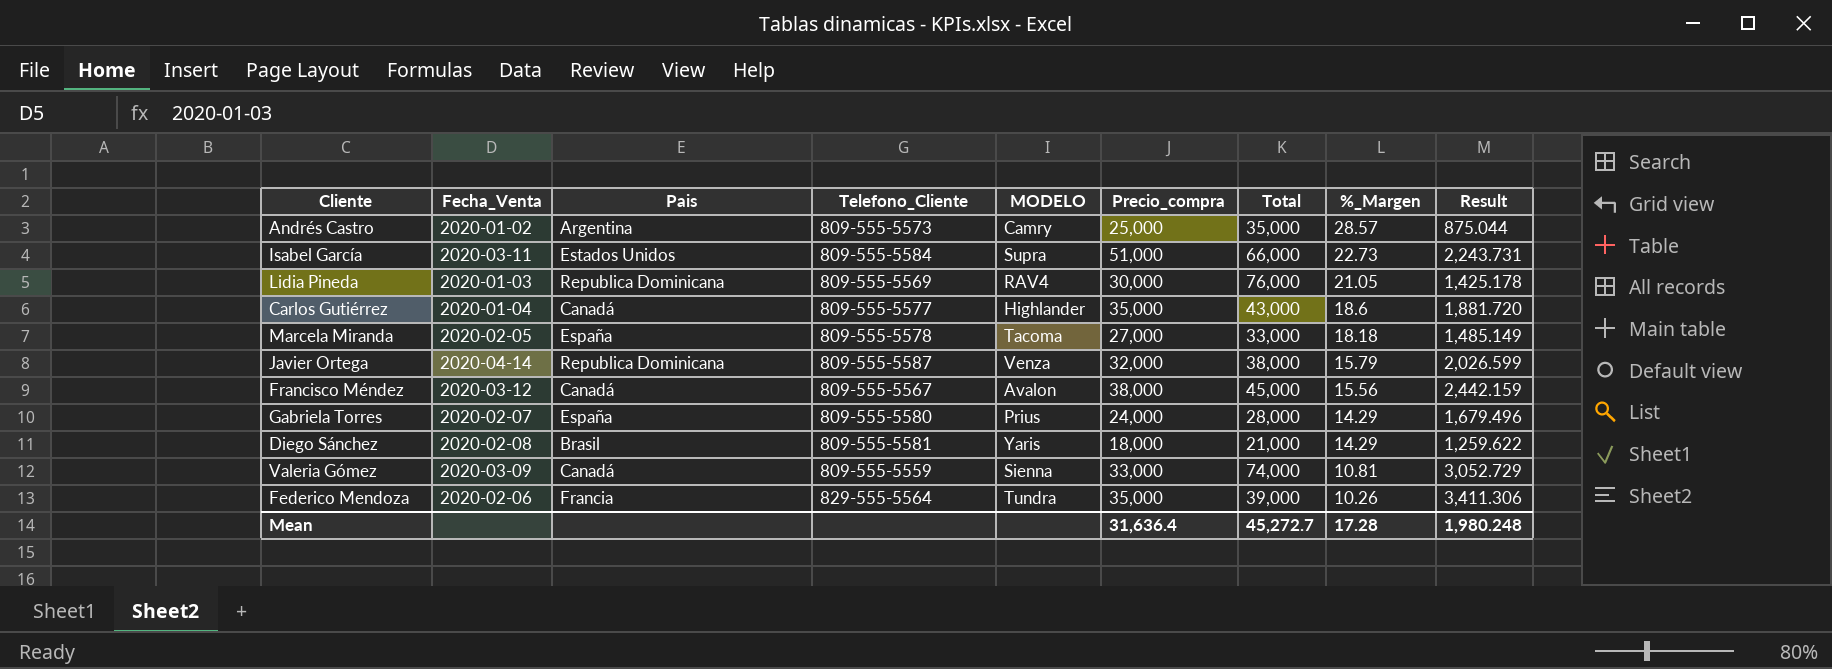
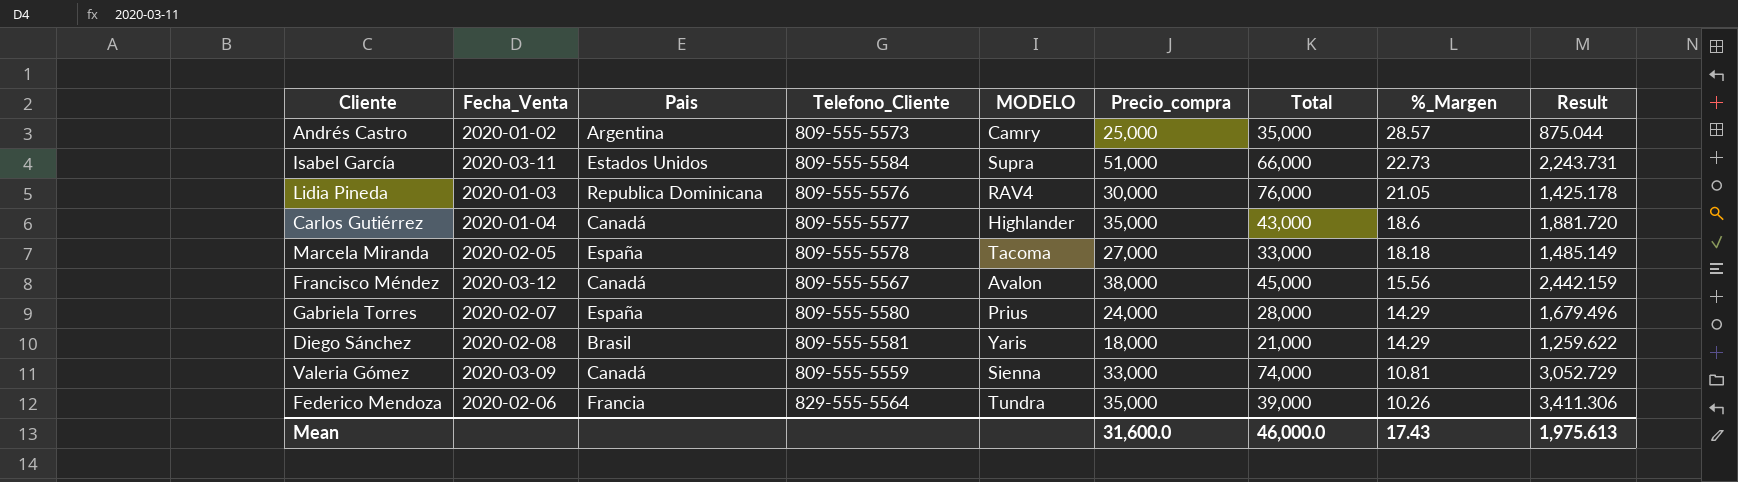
row Javier Ortega: 2020-04-14 | Republica Dominicana | 809-555-5587 | Venza | 32,000 | 38,000 | 15.79 | 2,026.599 -> none
Lidia Pineda | Telefono_Cliente: 809-555-5569 -> 809-555-5576
Mean | Precio_compra: 31,636.4 -> 31,600.0
Mean | Total: 45,272.7 -> 46,000.0
Mean | %_Margen: 17.28 -> 17.43
Mean | Result: 1,980.248 -> 1,975.613

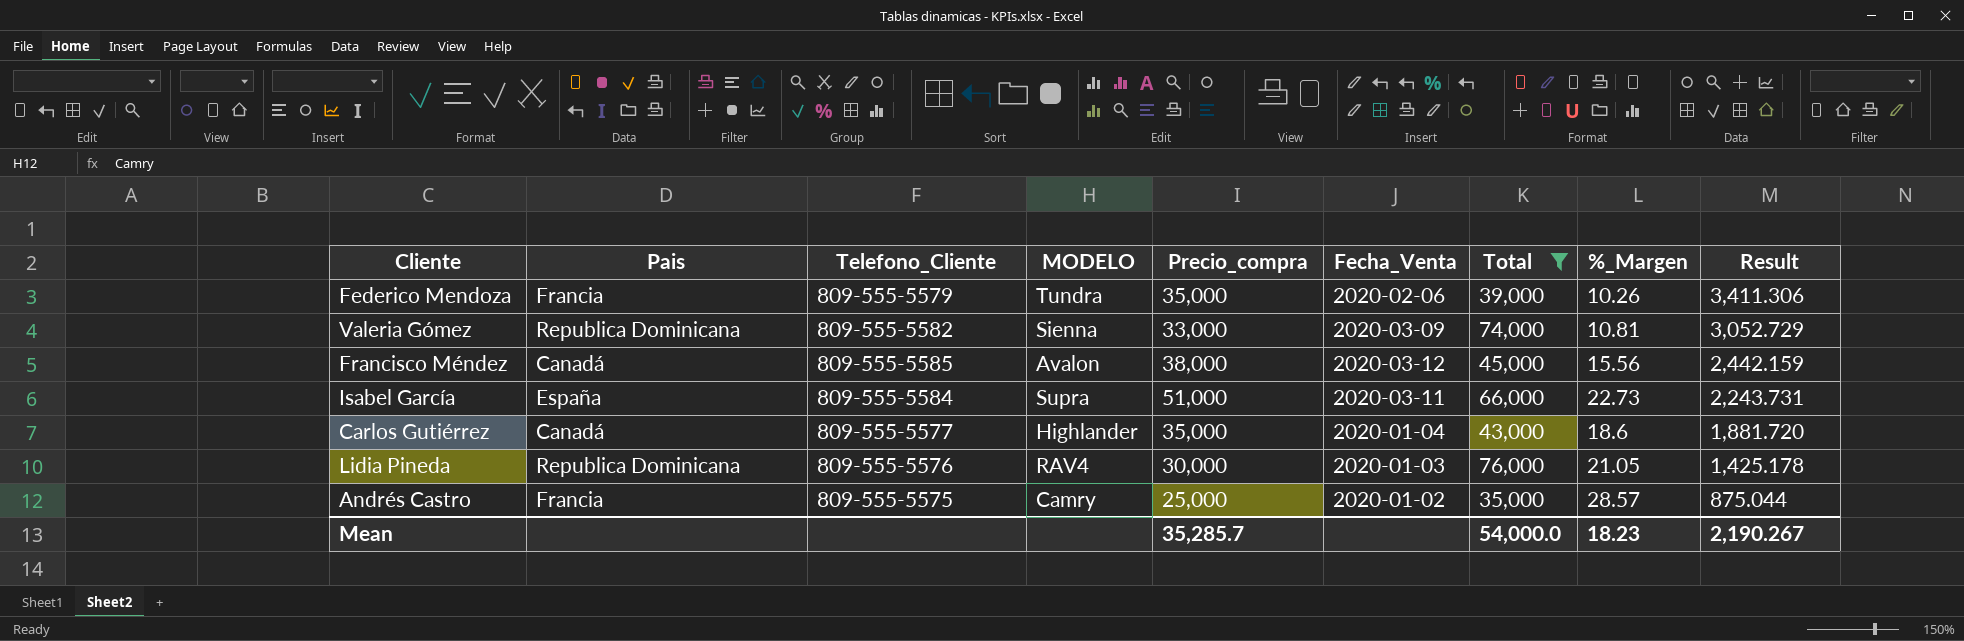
filter: none -> Total >= 35,000
row order: %_Margen descending -> Result descending
column Fecha_Venta | position: 2 -> 6
Federico Mendoza | Telefono_Cliente: 829-555-5564 -> 809-555-5579
Valeria Gómez | Pais: Canadá -> Republica Dominicana
Valeria Gómez | Telefono_Cliente: 809-555-5559 -> 809-555-5582
Francisco Méndez | Telefono_Cliente: 809-555-5567 -> 809-555-5585
Isabel García | Pais: Estados Unidos -> España
Andrés Castro | Pais: Argentina -> Francia
Andrés Castro | Telefono_Cliente: 809-555-5573 -> 809-555-5575
Mean | Precio_compra: 31,600.0 -> 35,285.7
Mean | Total: 46,000.0 -> 54,000.0
Mean | %_Margen: 17.43 -> 18.23
Mean | Result: 1,975.613 -> 2,190.267

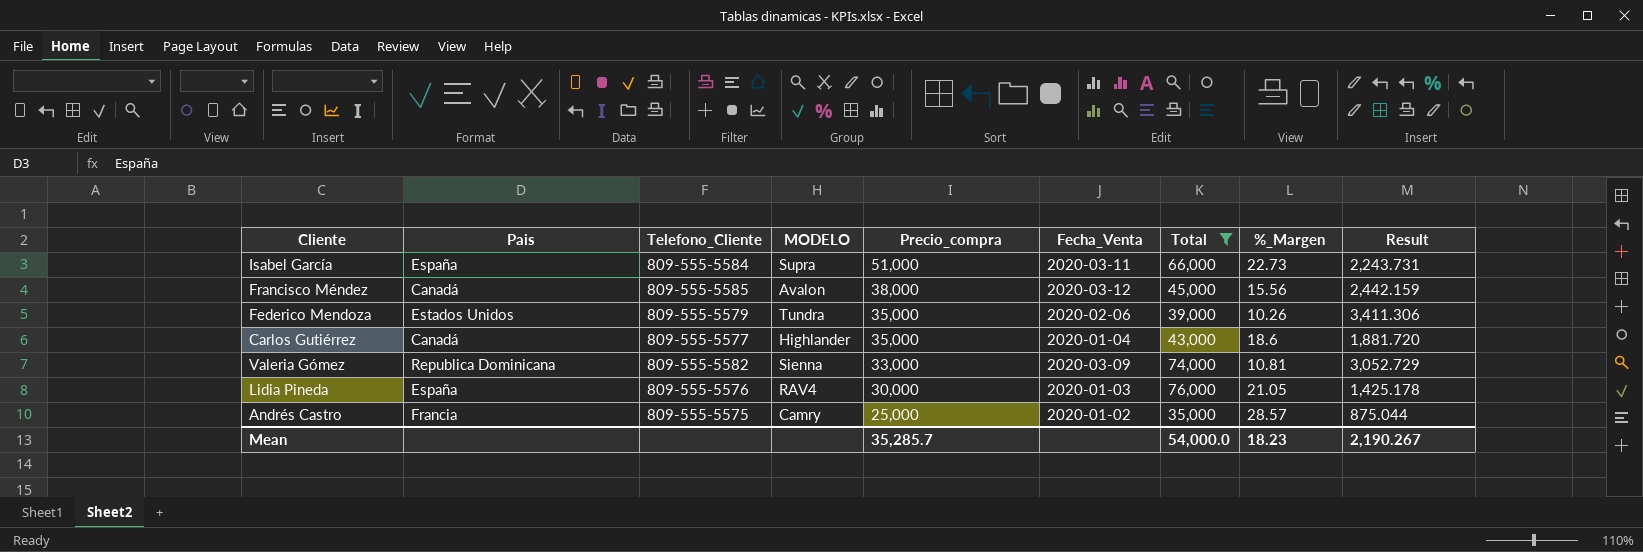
row order: Result descending -> Precio_compra descending
Federico Mendoza | Pais: Francia -> Estados Unidos
Lidia Pineda | Pais: Republica Dominicana -> España

